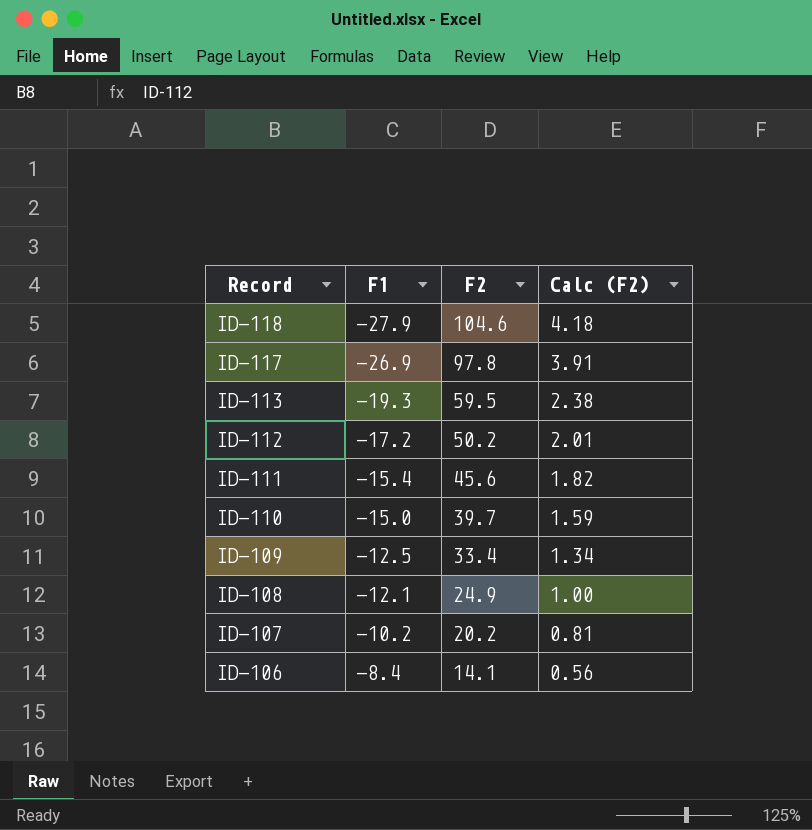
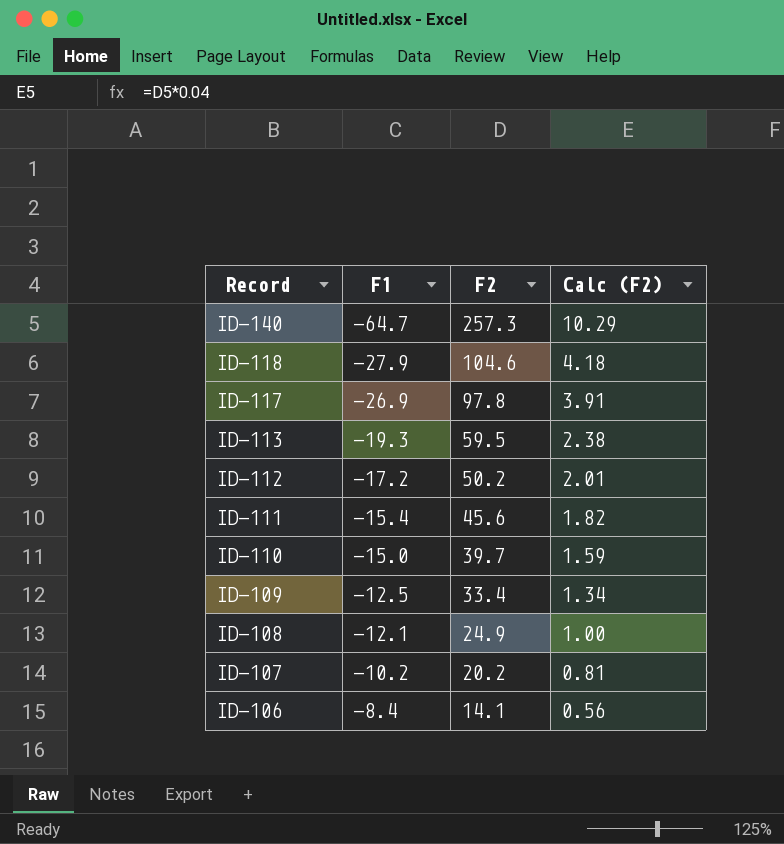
row ID-140: none -> -64.7 | 257.3 | 10.29

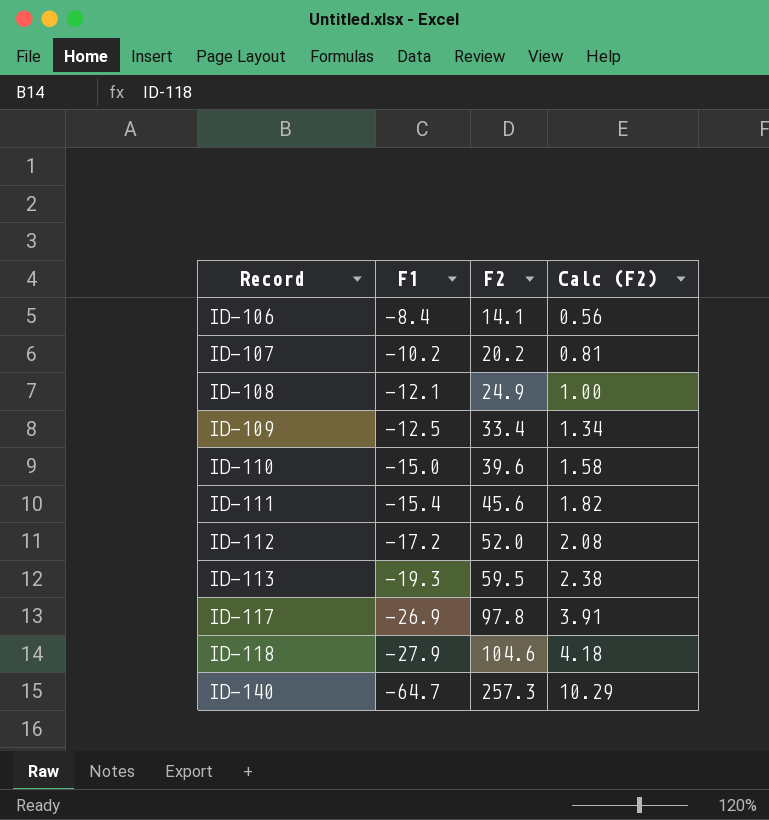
row order: Record descending -> Record ascending
ID-110 | F2: 39.7 -> 39.6
ID-110 | Calc (F2): 1.59 -> 1.58
ID-112 | F2: 50.2 -> 52.0
ID-112 | Calc (F2): 2.01 -> 2.08

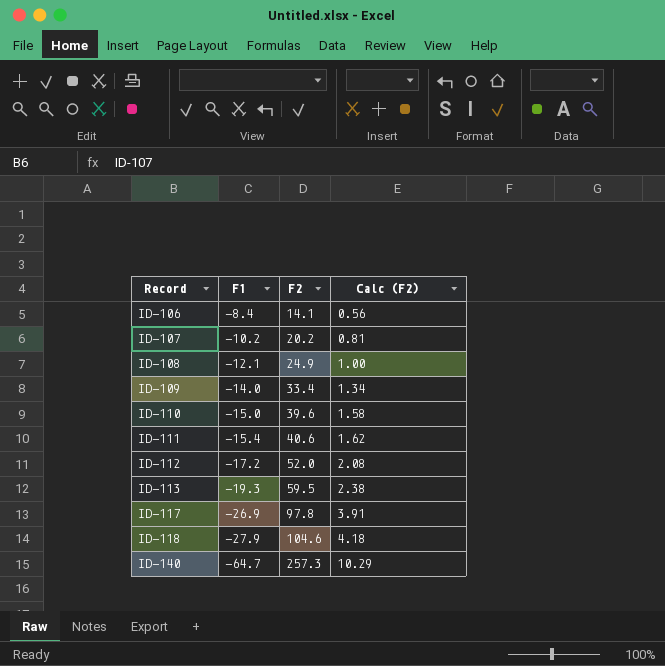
ID-109 | F1: -12.5 -> -14.0
ID-111 | F2: 45.6 -> 40.6
ID-111 | Calc (F2): 1.82 -> 1.62

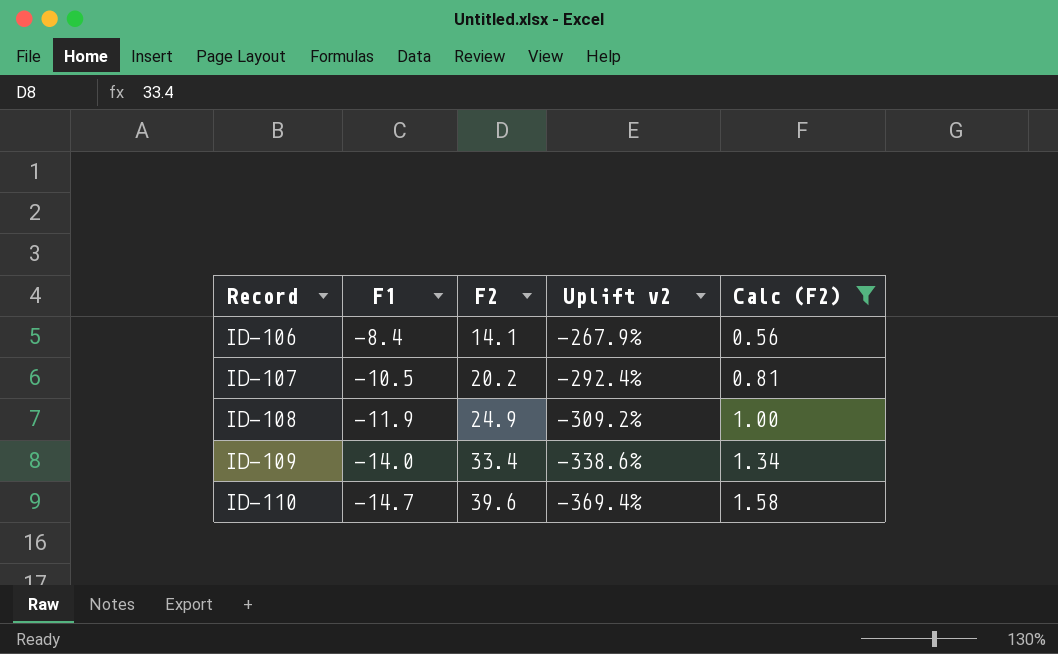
filter: none -> Calc (F2) <= 1.58
column Uplift v2 | formula: none -> ([F2] - [F1]) / [F1]
ID-107 | F1: -10.2 -> -10.5
ID-108 | F1: -12.1 -> -11.9
ID-110 | F1: -15.0 -> -14.7

